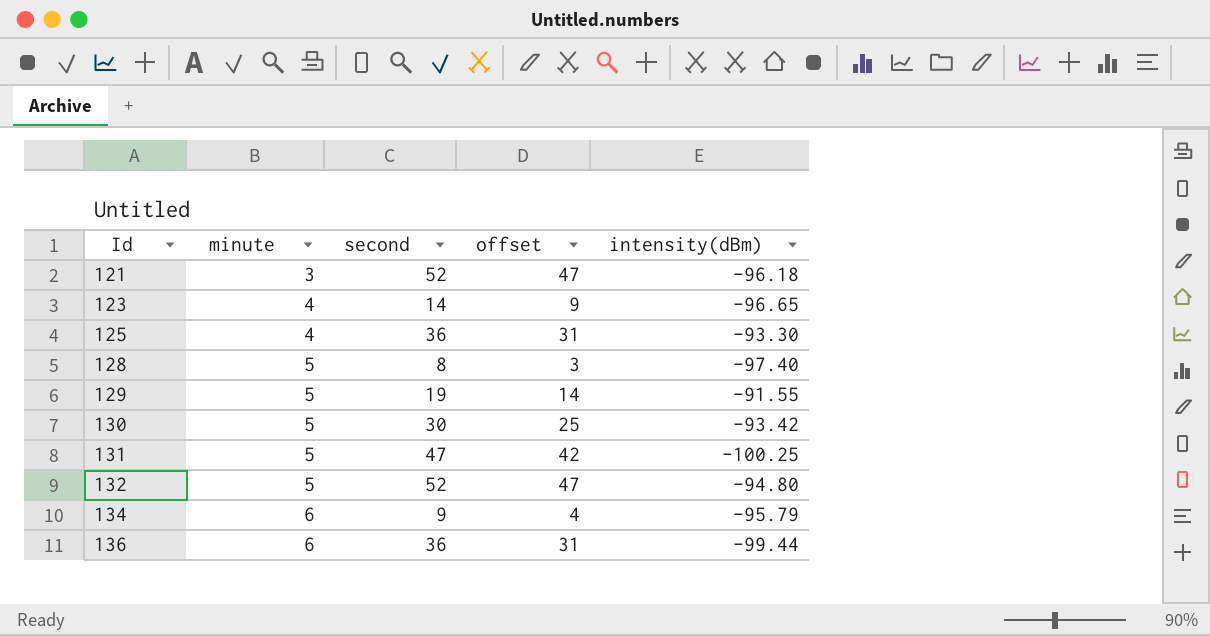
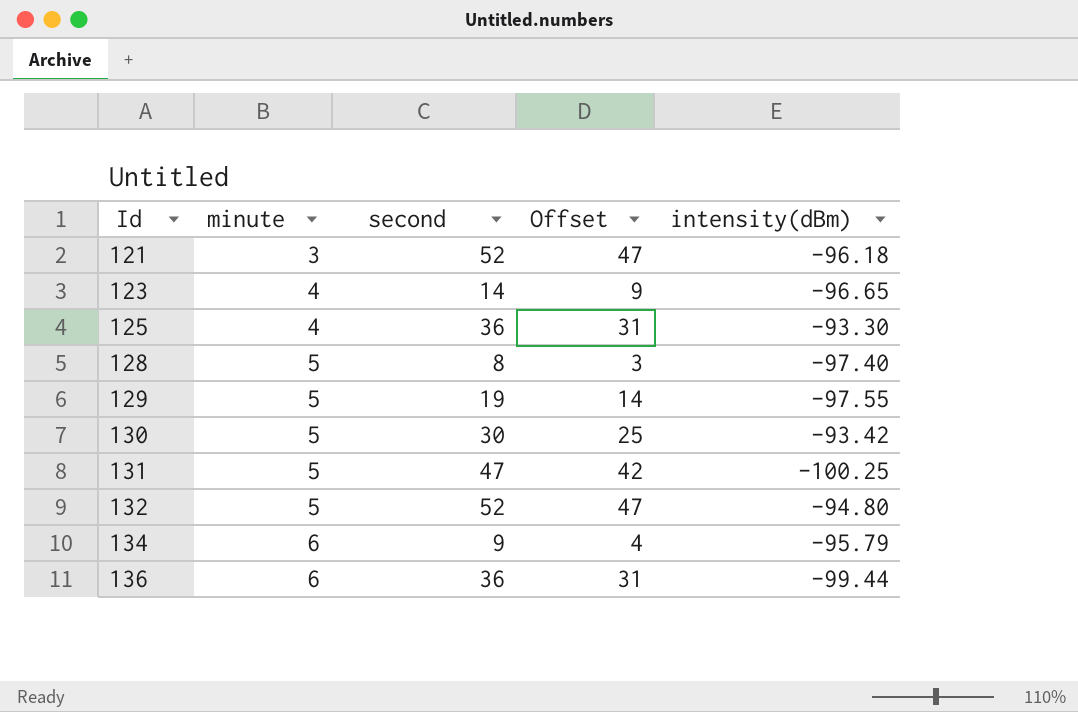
column name: offset -> Offset
129 | intensity(dBm): -91.55 -> -97.55

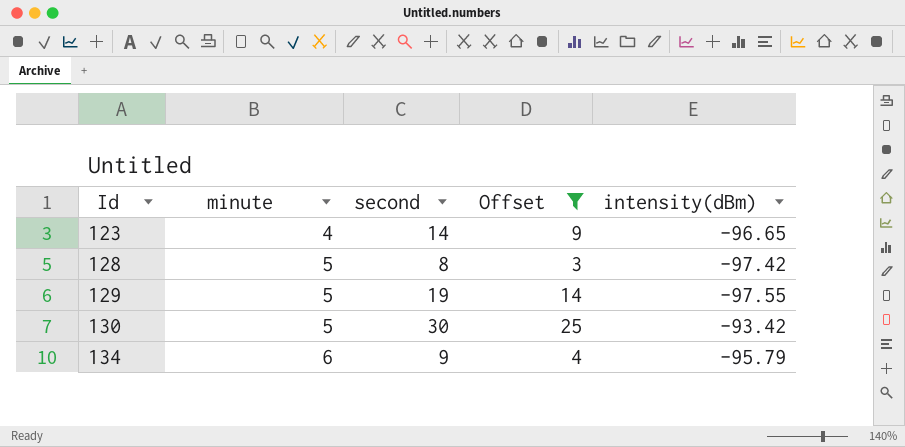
filter: none -> Offset <= 25
128 | intensity(dBm): -97.40 -> -97.42

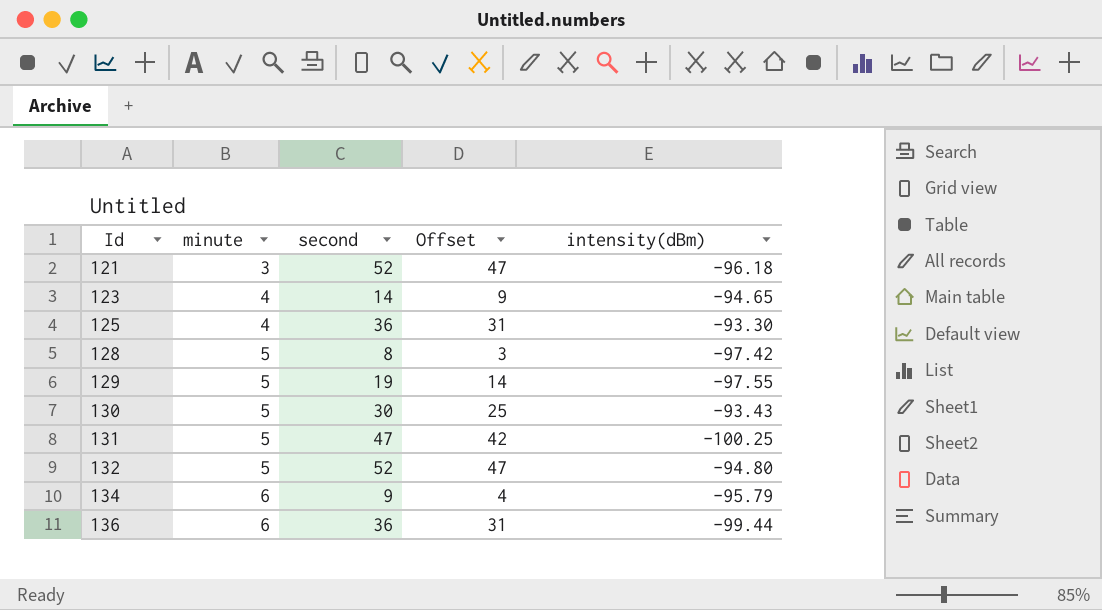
filter: Offset <= 25 -> none
123 | intensity(dBm): -96.65 -> -94.65
130 | intensity(dBm): -93.42 -> -93.43

